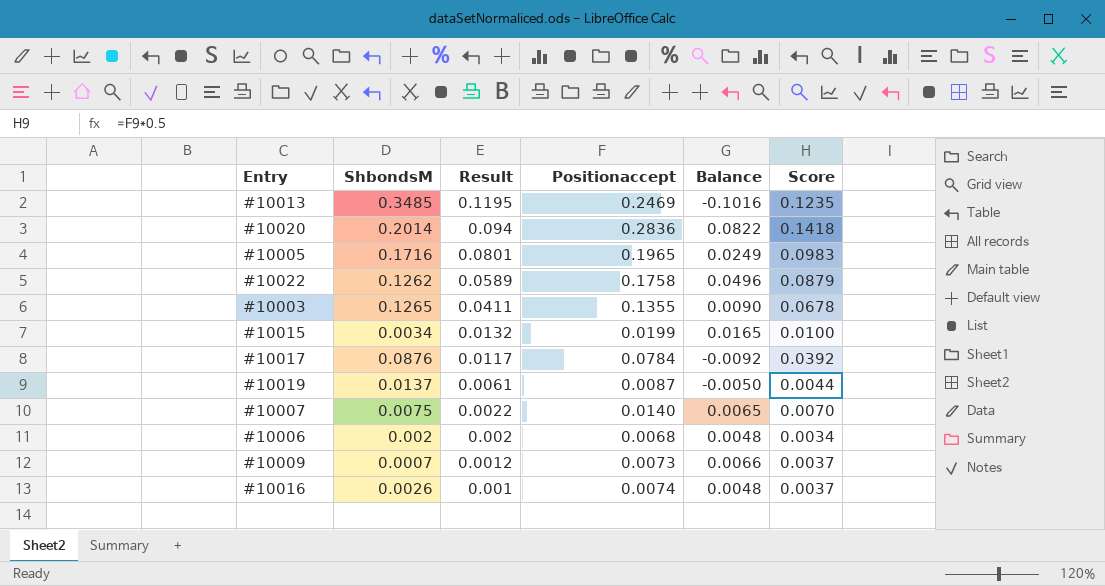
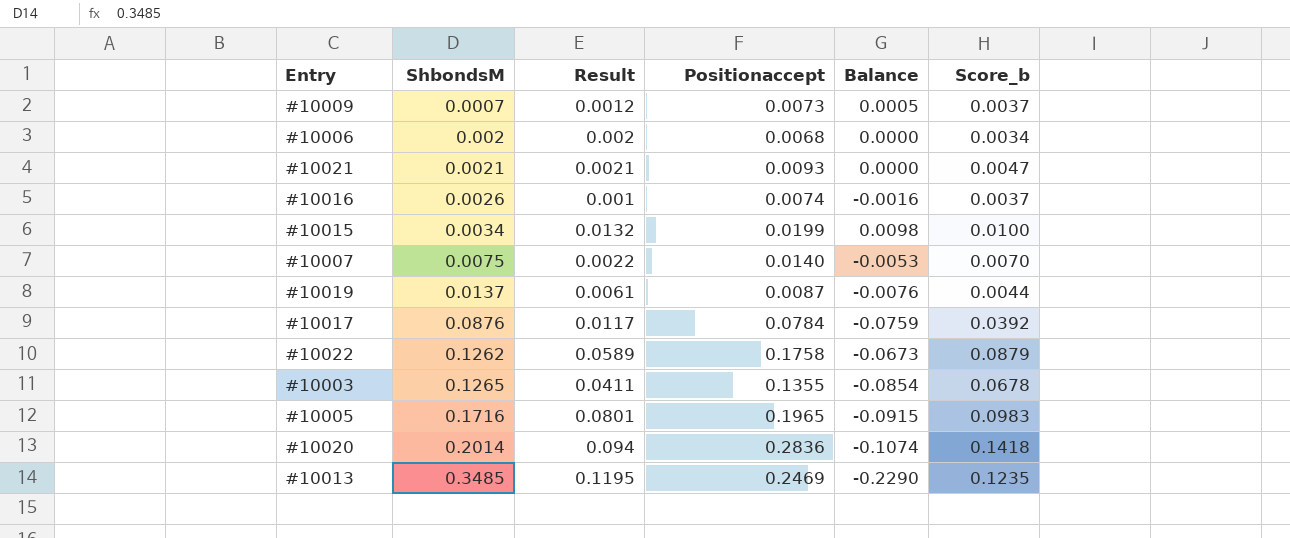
row order: Result descending -> ShbondsM ascending
column Balance | formula: [Positionaccept] - [ShbondsM] -> [Result] - [ShbondsM]
column name: Score -> Score_b
row #10021: none -> 0.0021 | 0.0021 | 0.0093 | 0.0000 | 0.0047

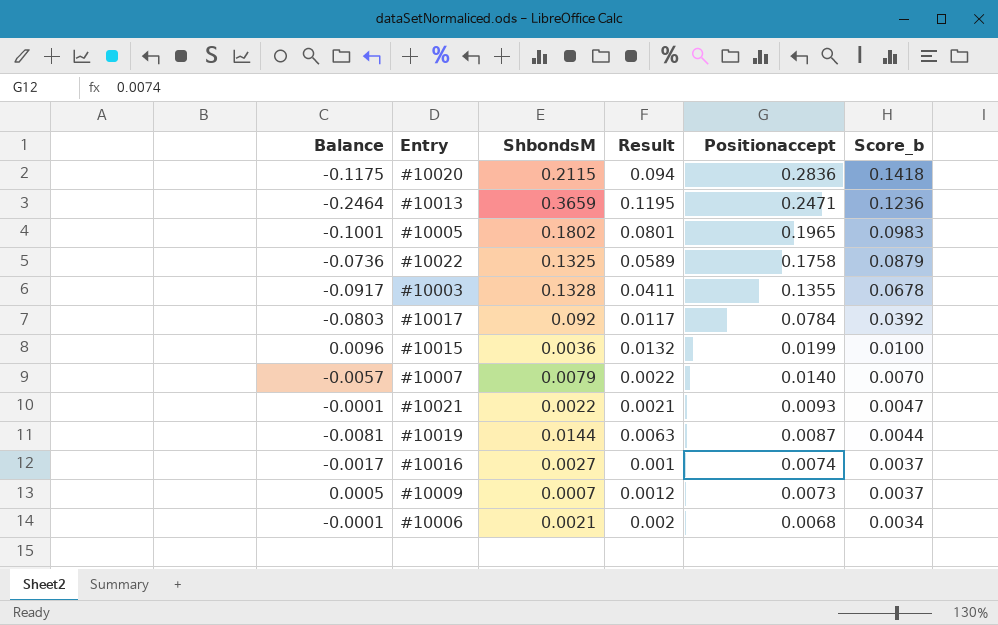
row order: ShbondsM ascending -> Positionaccept descending
column Balance | position: 5 -> 1
#10020 | Balance: -0.1074 -> -0.1175
#10020 | ShbondsM: 0.2014 -> 0.2115
#10013 | Balance: -0.2290 -> -0.2464
#10013 | ShbondsM: 0.3485 -> 0.3659
#10013 | Positionaccept: 0.2469 -> 0.2471
#10013 | Score_b: 0.1235 -> 0.1236
#10005 | Balance: -0.0915 -> -0.1001
#10005 | ShbondsM: 0.1716 -> 0.1802
#10022 | Balance: -0.0673 -> -0.0736
#10022 | ShbondsM: 0.1262 -> 0.1325
#10003 | Balance: -0.0854 -> -0.0917
#10003 | ShbondsM: 0.1265 -> 0.1328
#10017 | Balance: -0.0759 -> -0.0803
#10017 | ShbondsM: 0.0876 -> 0.092
#10015 | Balance: 0.0098 -> 0.0096
#10015 | ShbondsM: 0.0034 -> 0.0036
#10007 | Balance: -0.0053 -> -0.0057
#10007 | ShbondsM: 0.0075 -> 0.0079
#10021 | Balance: 0.0000 -> -0.0001
#10021 | ShbondsM: 0.0021 -> 0.0022
#10019 | Balance: -0.0076 -> -0.0081
#10019 | ShbondsM: 0.0137 -> 0.0144
#10019 | Result: 0.0061 -> 0.0063
#10016 | Balance: -0.0016 -> -0.0017
#10016 | ShbondsM: 0.0026 -> 0.0027
#10006 | Balance: 0.0000 -> -0.0001
#10006 | ShbondsM: 0.002 -> 0.0021

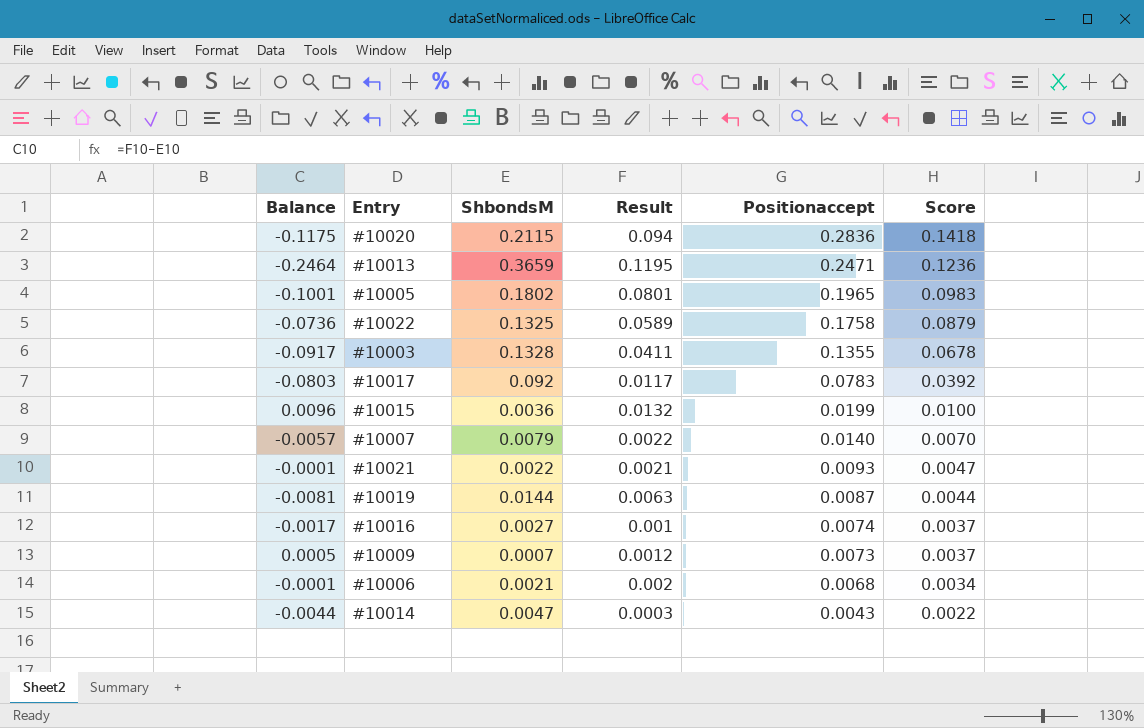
column name: Score_b -> Score
#10017 | Positionaccept: 0.0784 -> 0.0783
row #10014: none -> -0.0044 | 0.0047 | 0.0003 | 0.0043 | 0.0022

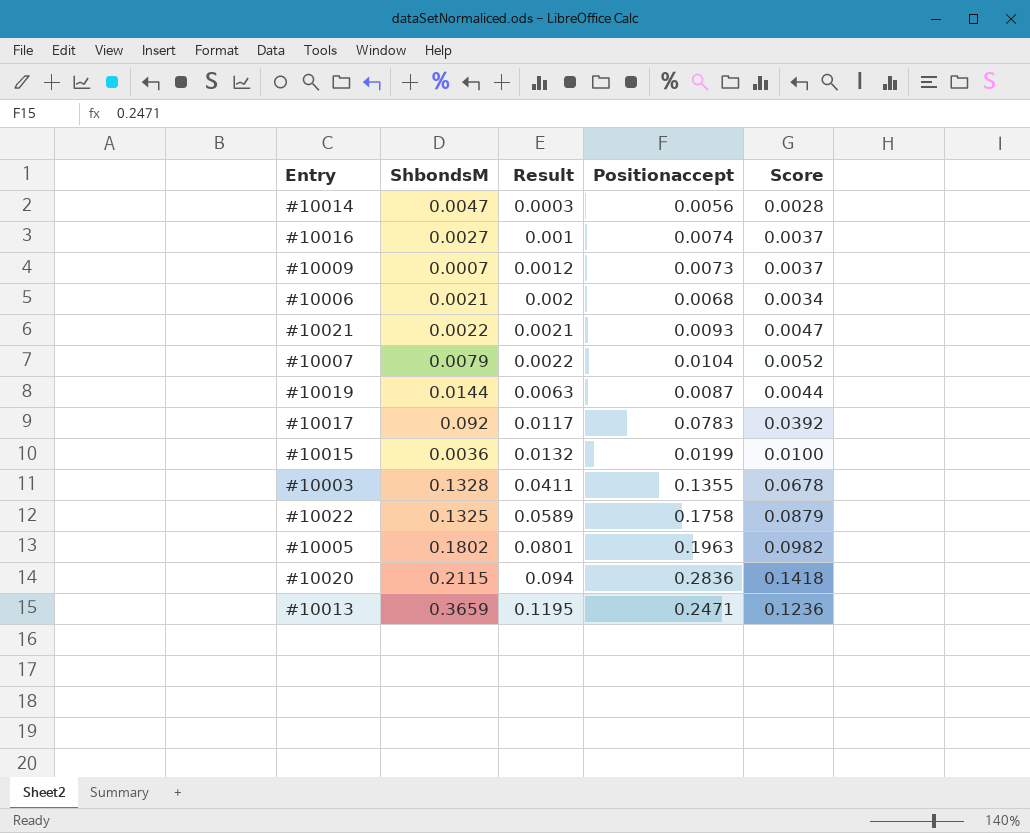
row order: Positionaccept descending -> Result ascending
column Balance | formula: [Result] - [ShbondsM] -> none
#10014 | Positionaccept: 0.0043 -> 0.0056
#10014 | Score: 0.0022 -> 0.0028
#10007 | Positionaccept: 0.0140 -> 0.0104
#10007 | Score: 0.0070 -> 0.0052
#10005 | Positionaccept: 0.1965 -> 0.1963
#10005 | Score: 0.0983 -> 0.0982

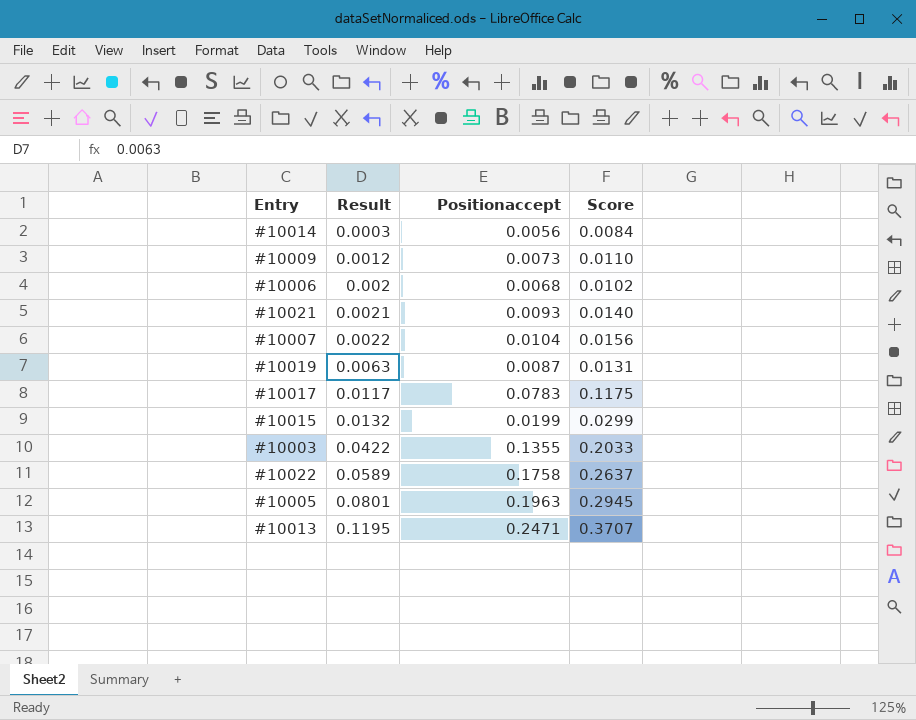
column ShbondsM | position: 2 -> none
column Score | formula: [Positionaccept] * 0.5 -> [Positionaccept] * 1.5
row #10016: 0.0027 | 0.001 | 0.0074 | 0.0037 -> none
row #10020: 0.2115 | 0.094 | 0.2836 | 0.1418 -> none
#10003 | Result: 0.0411 -> 0.0422

